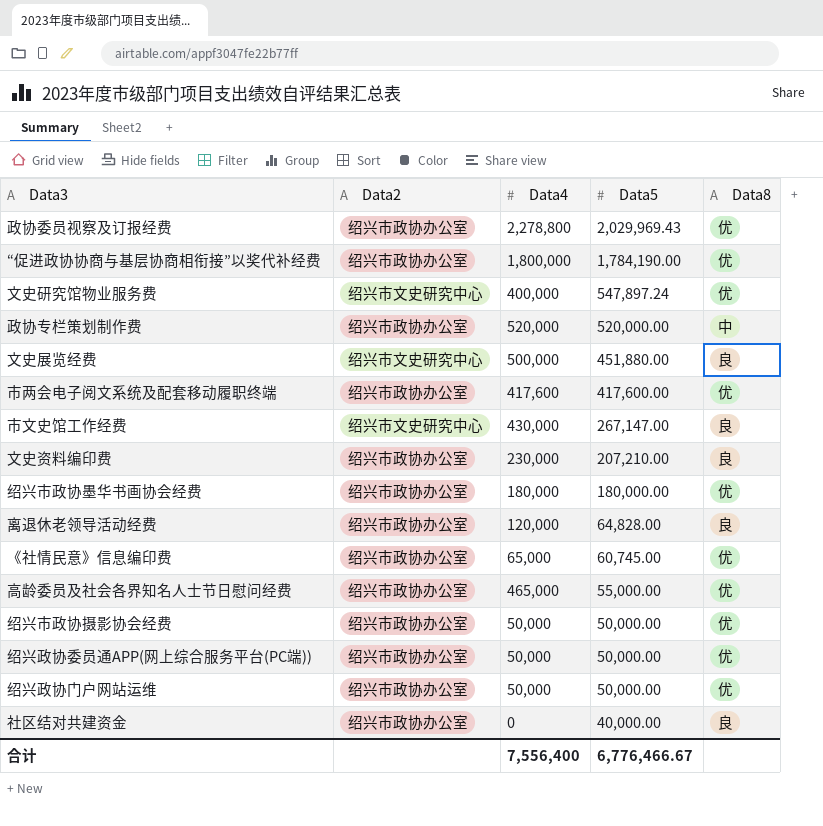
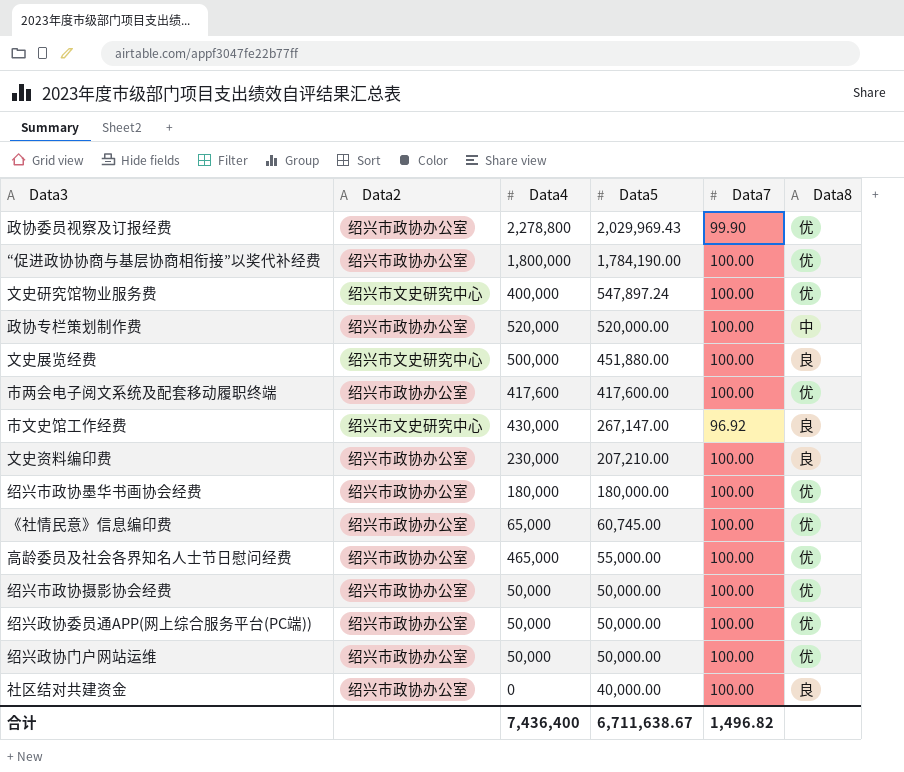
column Data7 | position: none -> 5
row 离退休老领导活动经费: 绍兴市政协办公室 | 120,000 | 64,828.00 | 良 -> none
合计 | Data4: 7,556,400 -> 7,436,400
合计 | Data5: 6,776,466.67 -> 6,711,638.67

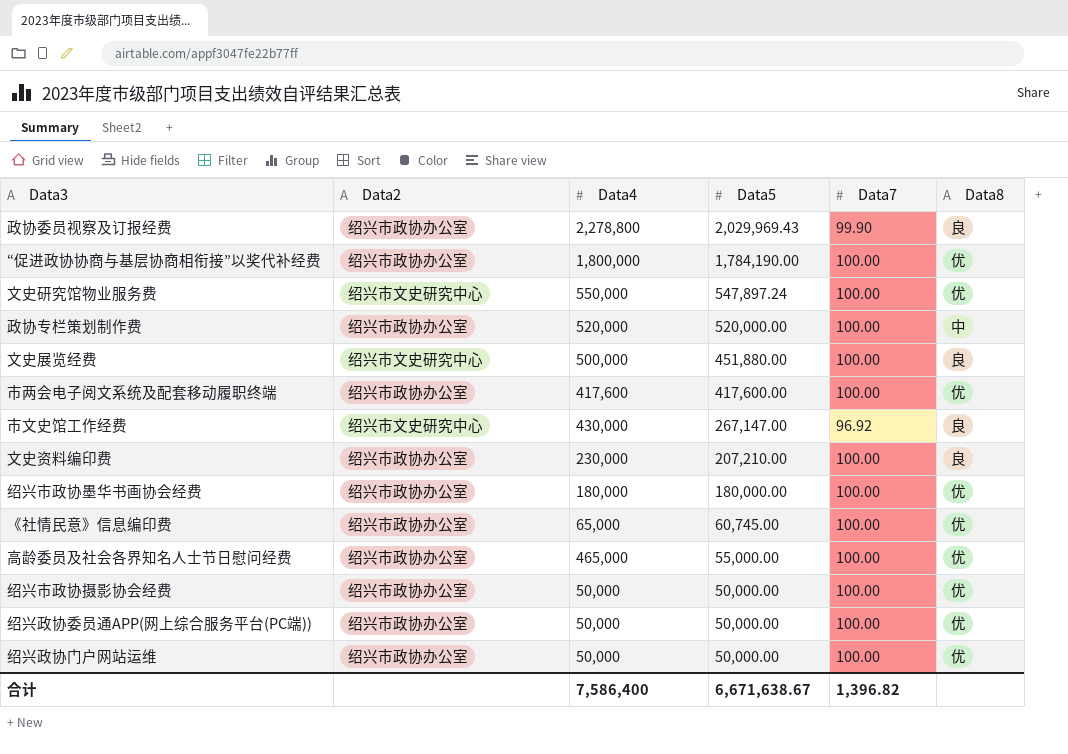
row 社区结对共建资金: 绍兴市政协办公室 | 0 | 40,000.00 | 100.00 | 良 -> none
政协委员视察及订报经费 | Data8: 优 -> 良
文史研究馆物业服务费 | Data4: 400,000 -> 550,000
合计 | Data4: 7,436,400 -> 7,586,400
合计 | Data5: 6,711,638.67 -> 6,671,638.67
合计 | Data7: 1,496.82 -> 1,396.82

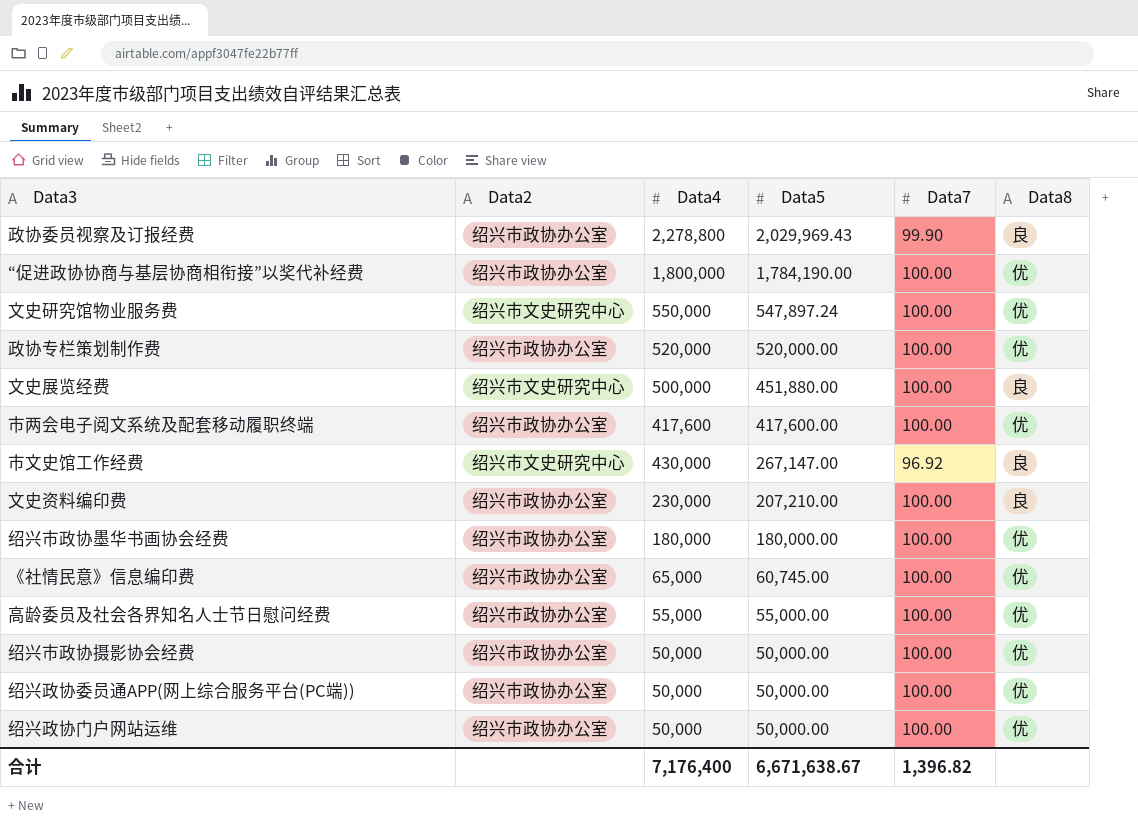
政协专栏策划制作费 | Data8: 中 -> 优
高龄委员及社会各界知名人士节日慰问经费 | Data4: 465,000 -> 55,000
合计 | Data4: 7,586,400 -> 7,176,400

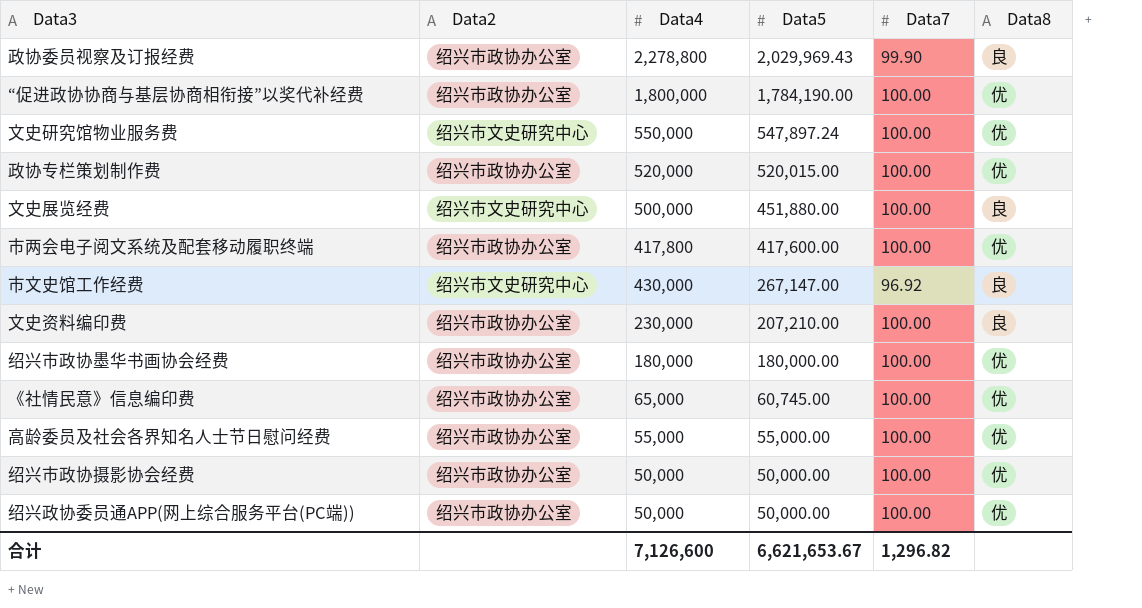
row 绍兴政协门户网站运维: 绍兴市政协办公室 | 50,000 | 50,000.00 | 100.00 | 优 -> none
政协专栏策划制作费 | Data5: 520,000.00 -> 520,015.00
市两会电子阅文系统及配套移动履职终端 | Data4: 417,600 -> 417,800
合计 | Data4: 7,176,400 -> 7,126,600
合计 | Data5: 6,671,638.67 -> 6,621,653.67
合计 | Data7: 1,396.82 -> 1,296.82

